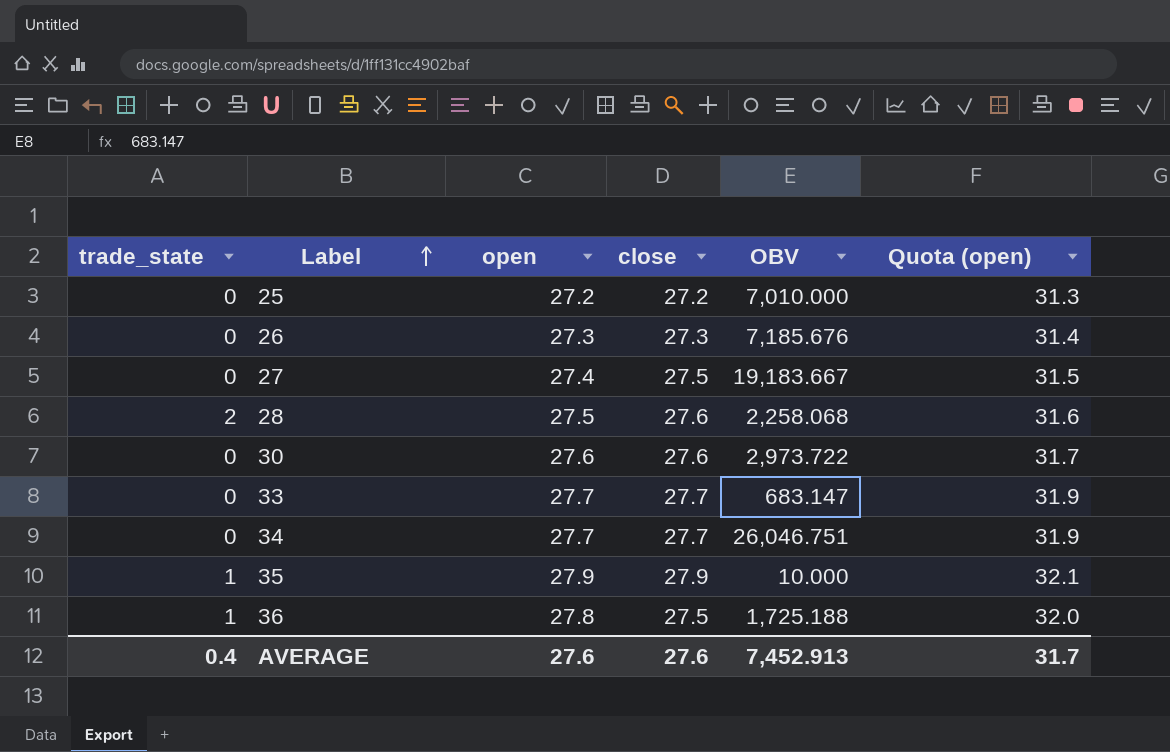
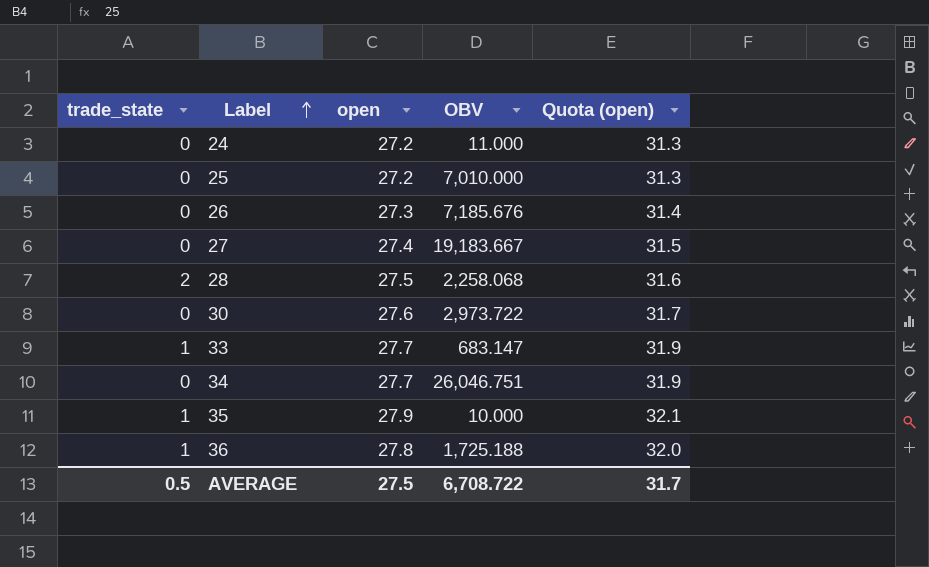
column close | position: 4 -> none
row 24: none -> 0 | 27.2 | 11.000 | 31.3
33 | trade_state: 0 -> 1
AVERAGE | trade_state: 0.4 -> 0.5
AVERAGE | open: 27.6 -> 27.5
AVERAGE | OBV: 7,452.913 -> 6,708.722

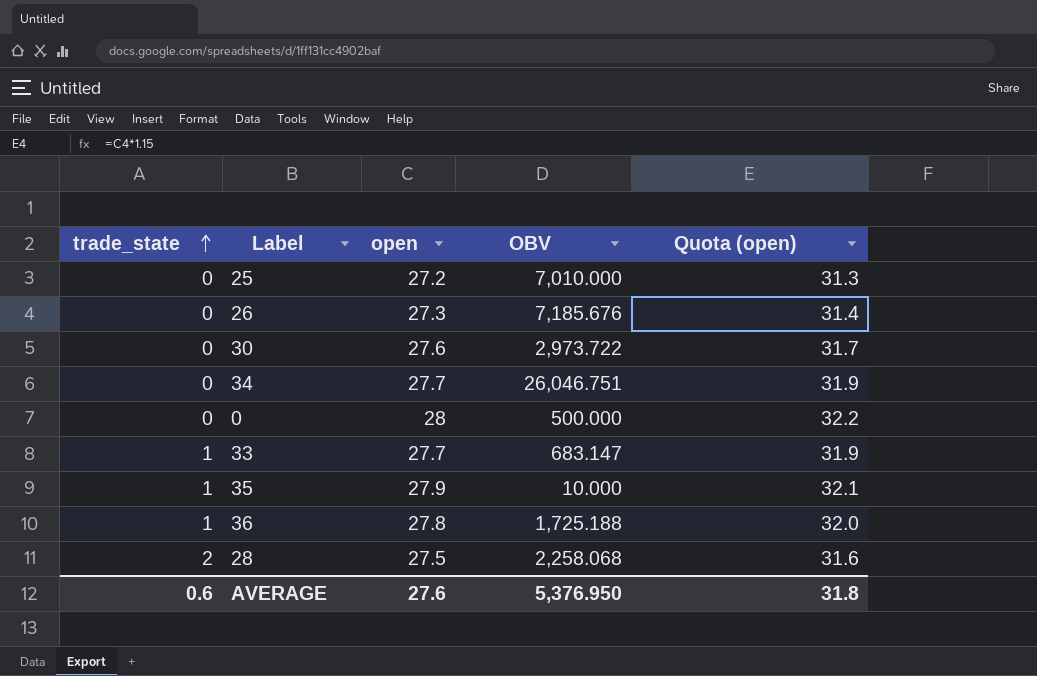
row order: Label ascending -> trade_state ascending
row 24: 0 | 27.2 | 11.000 | 31.3 -> none
row 27: 0 | 27.4 | 19,183.667 | 31.5 -> none
row 0: none -> 0 | 28 | 500.000 | 32.2
AVERAGE | trade_state: 0.5 -> 0.6
AVERAGE | open: 27.5 -> 27.6
AVERAGE | OBV: 6,708.722 -> 5,376.950
AVERAGE | Quota (open): 31.7 -> 31.8

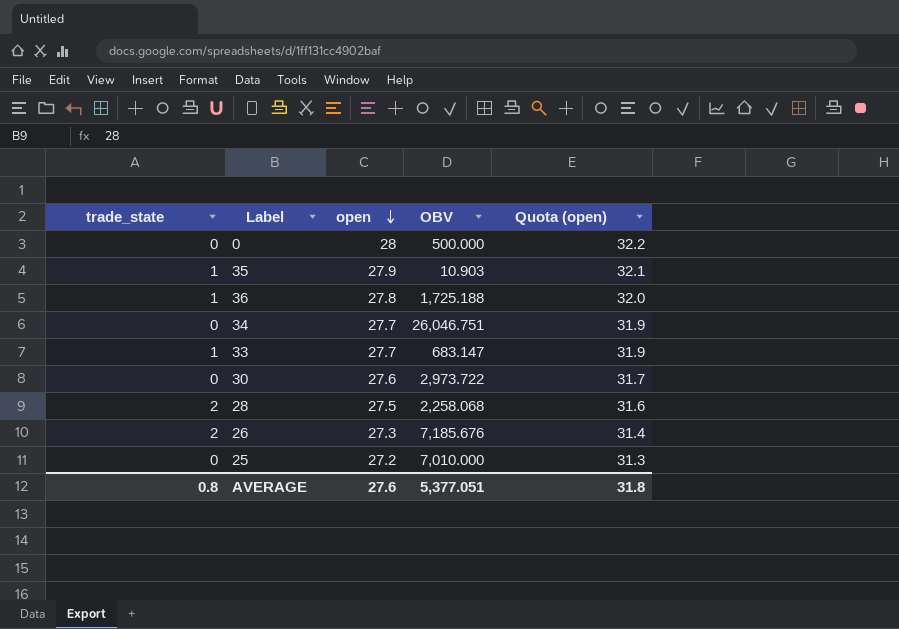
row order: trade_state ascending -> open descending
35 | OBV: 10.000 -> 10.903
26 | trade_state: 0 -> 2
AVERAGE | trade_state: 0.6 -> 0.8
AVERAGE | OBV: 5,376.950 -> 5,377.051

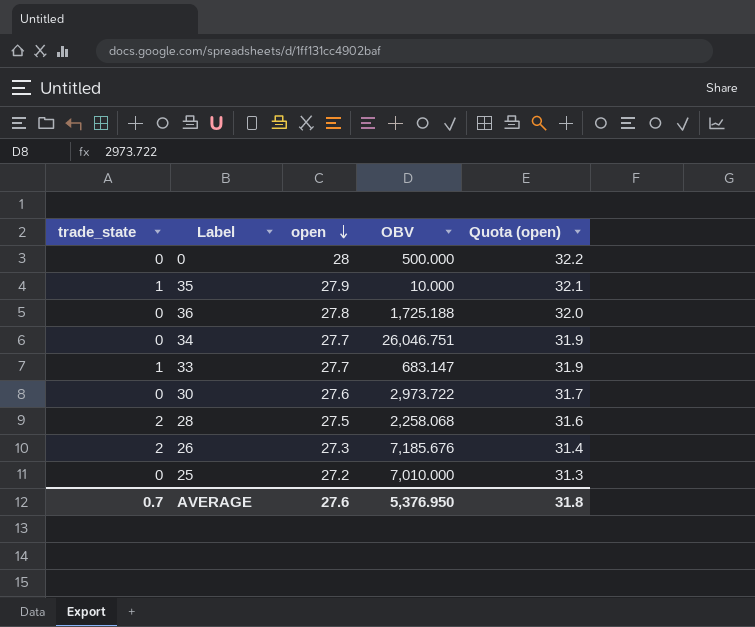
35 | OBV: 10.903 -> 10.000
36 | trade_state: 1 -> 0
AVERAGE | trade_state: 0.8 -> 0.7
AVERAGE | OBV: 5,377.051 -> 5,376.950

